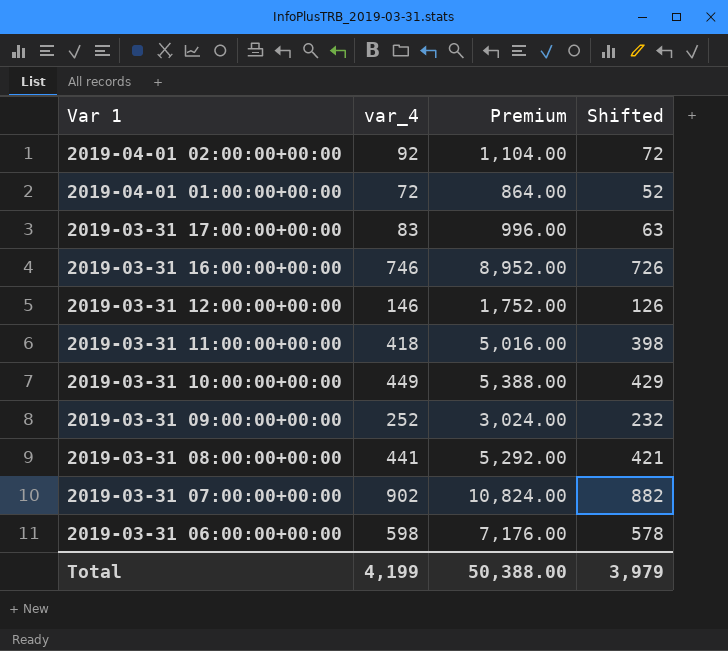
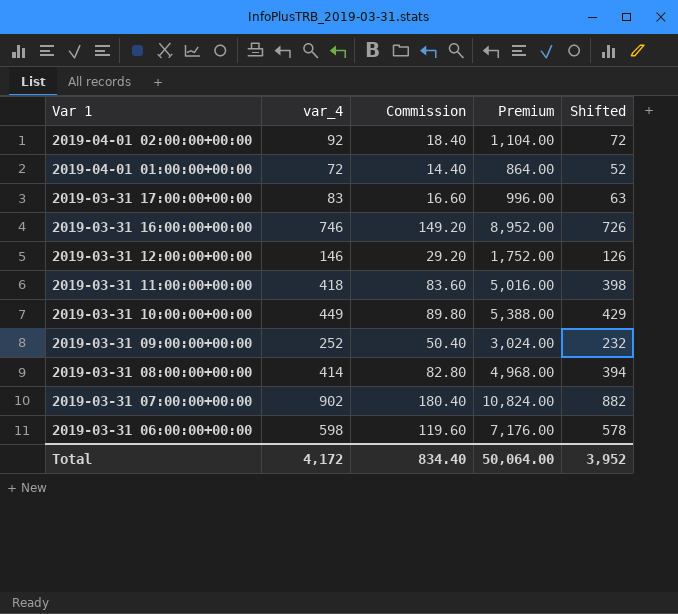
column Commission | formula: none -> [var_4] * 0.2
2019-03-31 08:00:00+00:00 | var_4: 441 -> 414
2019-03-31 08:00:00+00:00 | Premium: 5,292.00 -> 4,968.00
2019-03-31 08:00:00+00:00 | Shifted: 421 -> 394
Total | var_4: 4,199 -> 4,172
Total | Premium: 50,388.00 -> 50,064.00
Total | Shifted: 3,979 -> 3,952

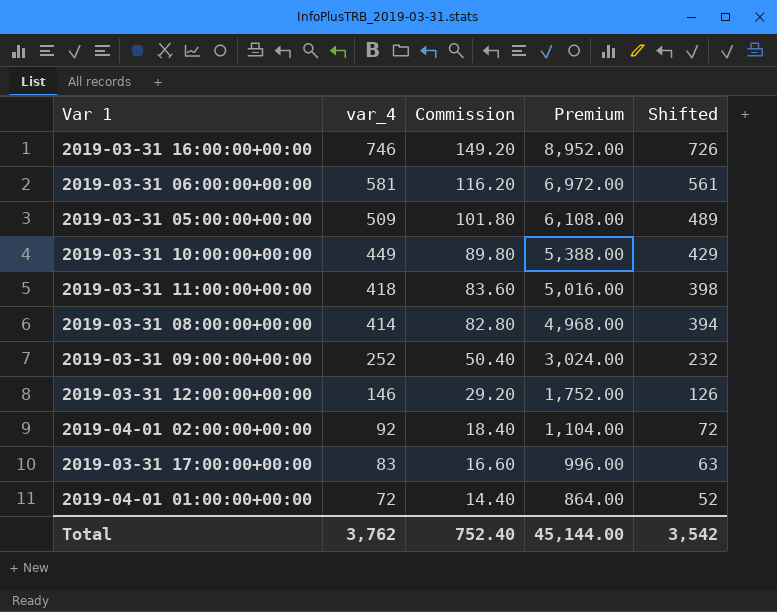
row order: Var 1 descending -> var_4 descending
row 2019-03-31 07:00:00+00:00: 902 | 180.40 | 10,824.00 | 882 -> none
2019-03-31 06:00:00+00:00 | var_4: 598 -> 581
2019-03-31 06:00:00+00:00 | Commission: 119.60 -> 116.20
2019-03-31 06:00:00+00:00 | Premium: 7,176.00 -> 6,972.00
2019-03-31 06:00:00+00:00 | Shifted: 578 -> 561
row 2019-03-31 05:00:00+00:00: none -> 509 | 101.80 | 6,108.00 | 489
Total | var_4: 4,172 -> 3,762
Total | Commission: 834.40 -> 752.40
Total | Premium: 50,064.00 -> 45,144.00
Total | Shifted: 3,952 -> 3,542

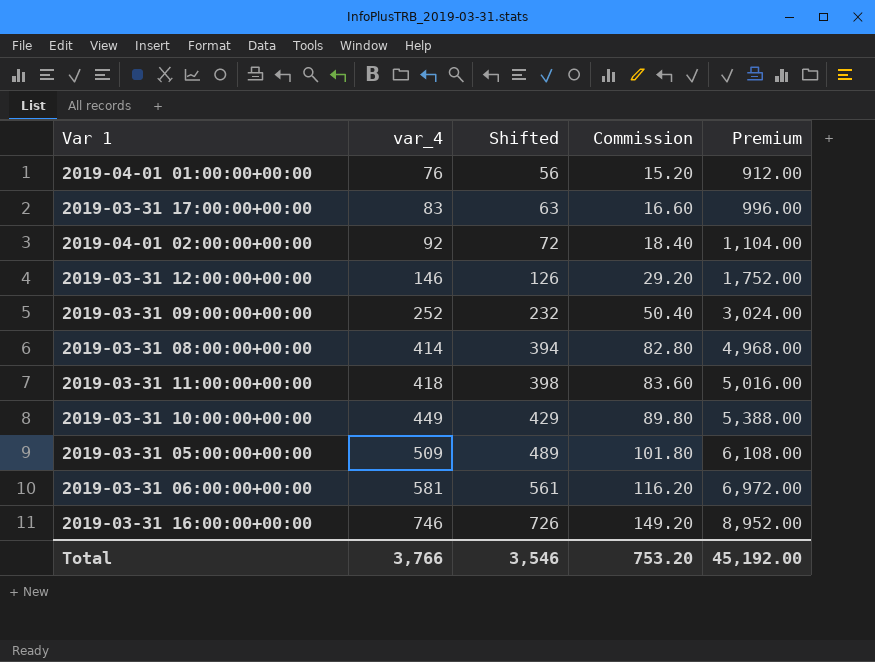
row order: var_4 descending -> var_4 ascending
column Shifted | position: 5 -> 3
2019-04-01 01:00:00+00:00 | var_4: 72 -> 76
2019-04-01 01:00:00+00:00 | Shifted: 52 -> 56
2019-04-01 01:00:00+00:00 | Commission: 14.40 -> 15.20
2019-04-01 01:00:00+00:00 | Premium: 864.00 -> 912.00
Total | var_4: 3,762 -> 3,766
Total | Shifted: 3,542 -> 3,546
Total | Commission: 752.40 -> 753.20
Total | Premium: 45,144.00 -> 45,192.00

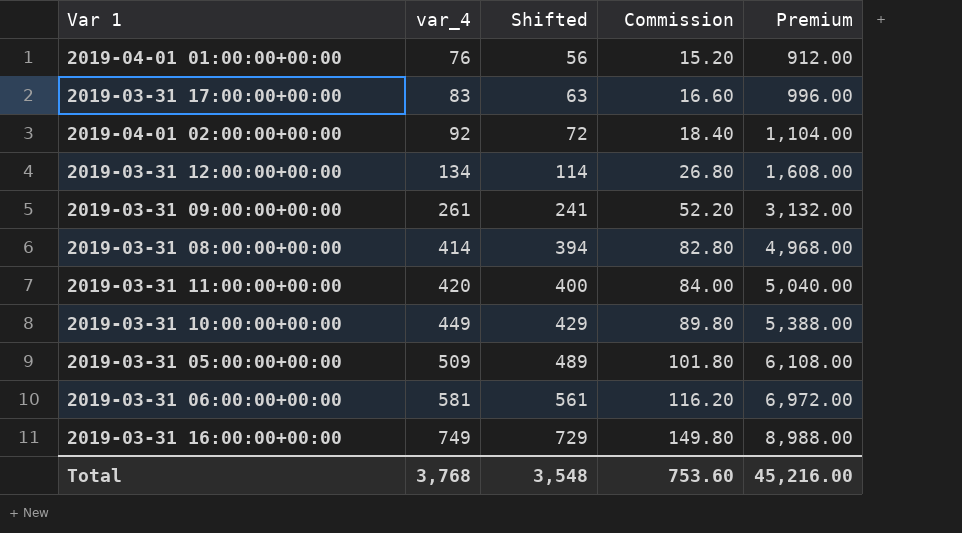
2019-03-31 12:00:00+00:00 | var_4: 146 -> 134
2019-03-31 12:00:00+00:00 | Shifted: 126 -> 114
2019-03-31 12:00:00+00:00 | Commission: 29.20 -> 26.80
2019-03-31 12:00:00+00:00 | Premium: 1,752.00 -> 1,608.00
2019-03-31 09:00:00+00:00 | var_4: 252 -> 261
2019-03-31 09:00:00+00:00 | Shifted: 232 -> 241
2019-03-31 09:00:00+00:00 | Commission: 50.40 -> 52.20
2019-03-31 09:00:00+00:00 | Premium: 3,024.00 -> 3,132.00
2019-03-31 11:00:00+00:00 | var_4: 418 -> 420
2019-03-31 11:00:00+00:00 | Shifted: 398 -> 400
2019-03-31 11:00:00+00:00 | Commission: 83.60 -> 84.00
2019-03-31 11:00:00+00:00 | Premium: 5,016.00 -> 5,040.00
2019-03-31 16:00:00+00:00 | var_4: 746 -> 749
2019-03-31 16:00:00+00:00 | Shifted: 726 -> 729
2019-03-31 16:00:00+00:00 | Commission: 149.20 -> 149.80
2019-03-31 16:00:00+00:00 | Premium: 8,952.00 -> 8,988.00
Total | var_4: 3,766 -> 3,768
Total | Shifted: 3,546 -> 3,548
Total | Commission: 753.20 -> 753.60
Total | Premium: 45,192.00 -> 45,216.00

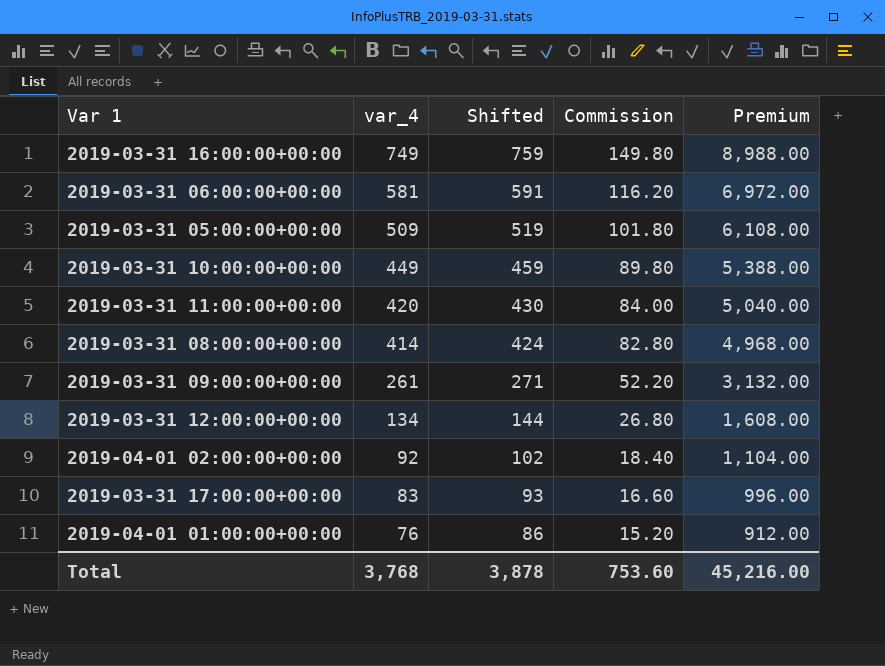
row order: var_4 ascending -> var_4 descending
column Shifted | formula: [var_4] - 20 -> [var_4] + 10
Total | Shifted: 3,548 -> 3,878

